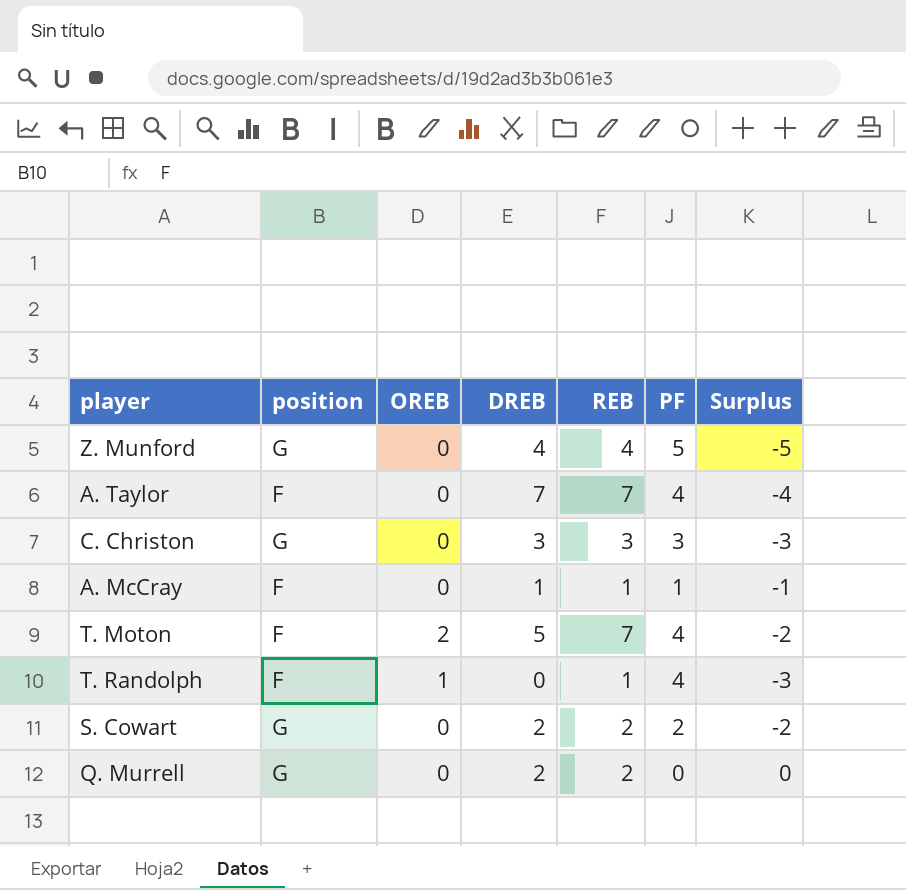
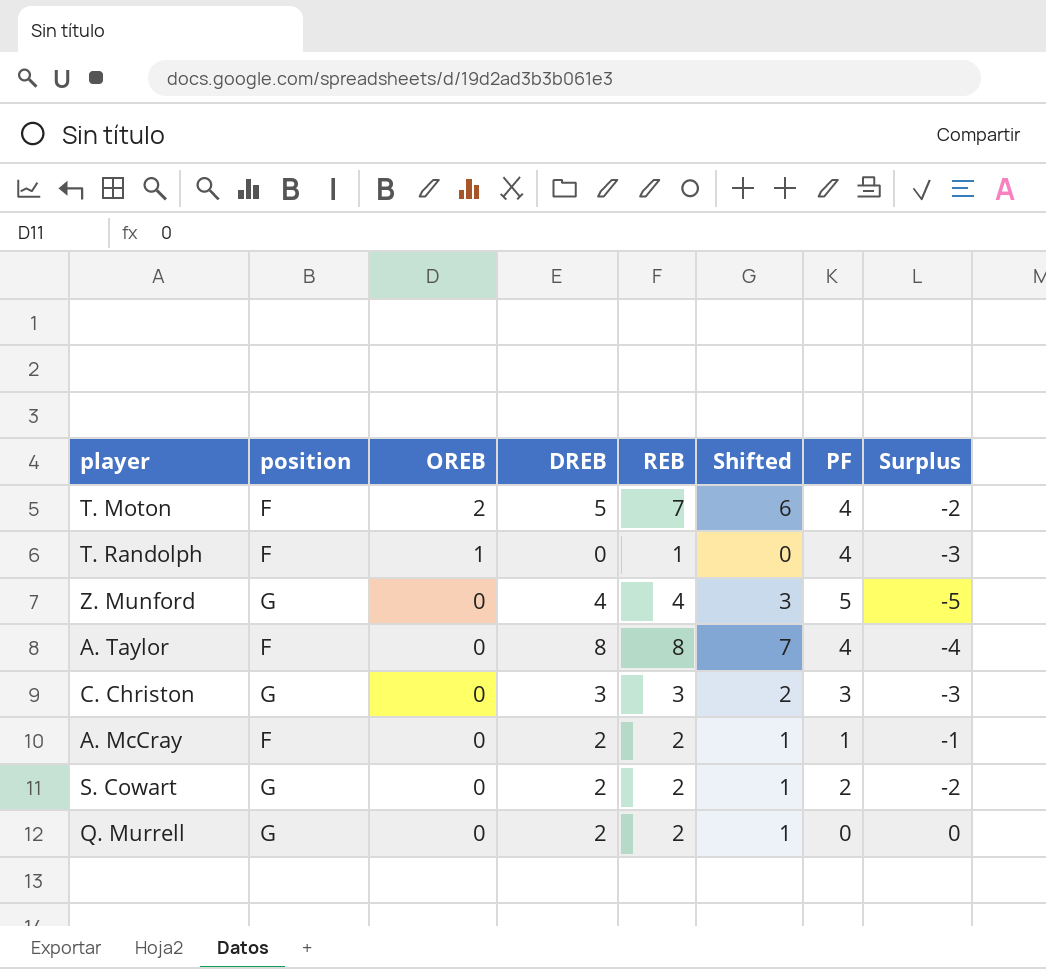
row order: none -> OREB descending
column Shifted | formula: none -> [REB] - 1
A. Taylor | DREB: 7 -> 8
A. Taylor | REB: 7 -> 8
A. McCray | DREB: 1 -> 2
A. McCray | REB: 1 -> 2

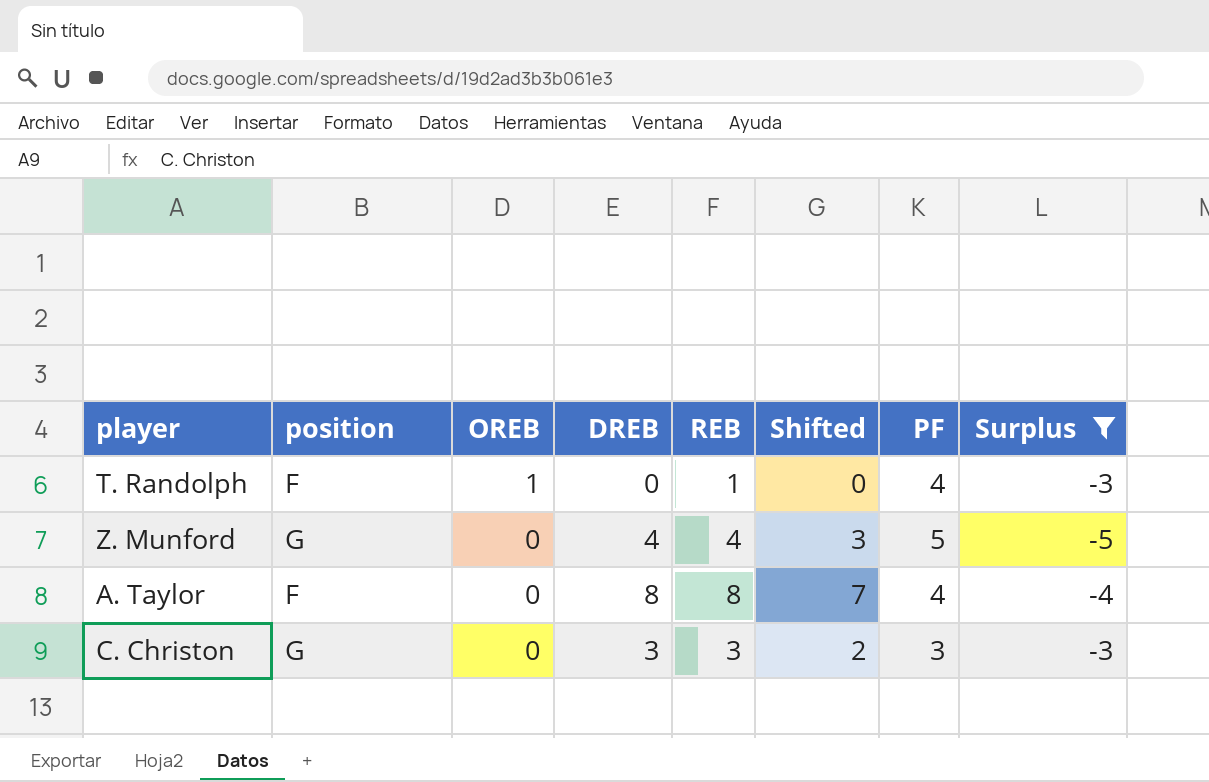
filter: none -> Surplus <= -3

